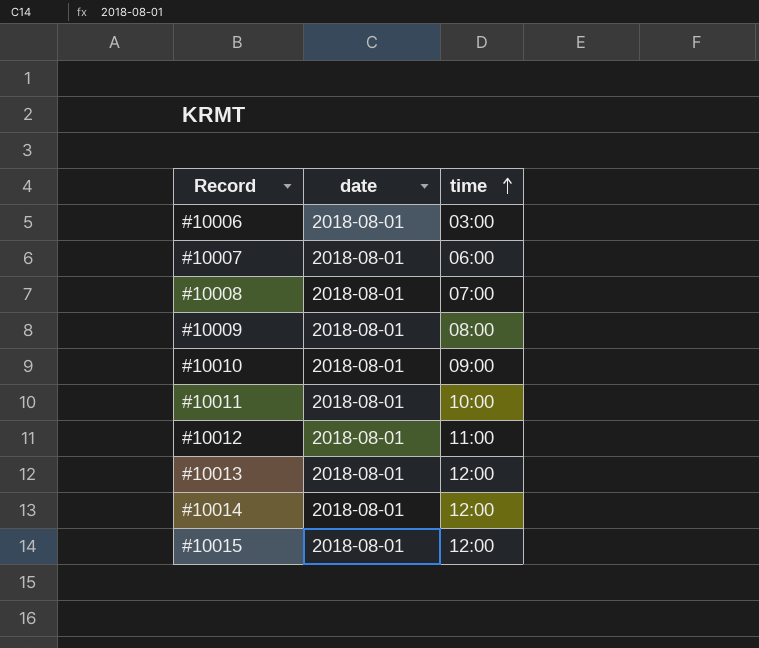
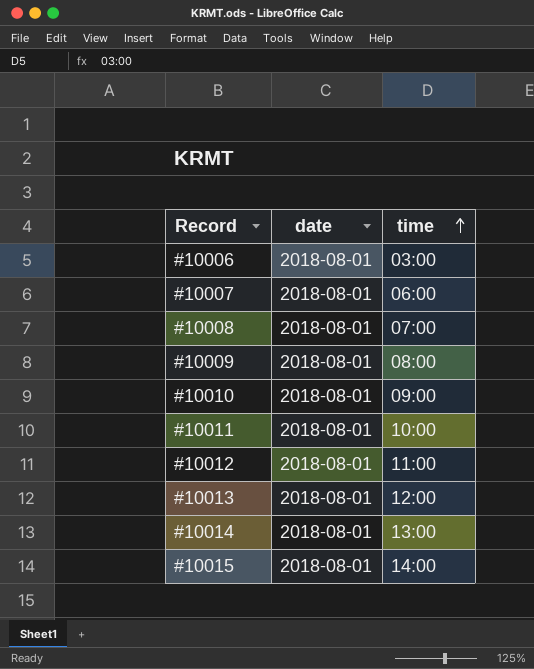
#10014 | time: 12:00 -> 13:00
#10015 | time: 12:00 -> 14:00

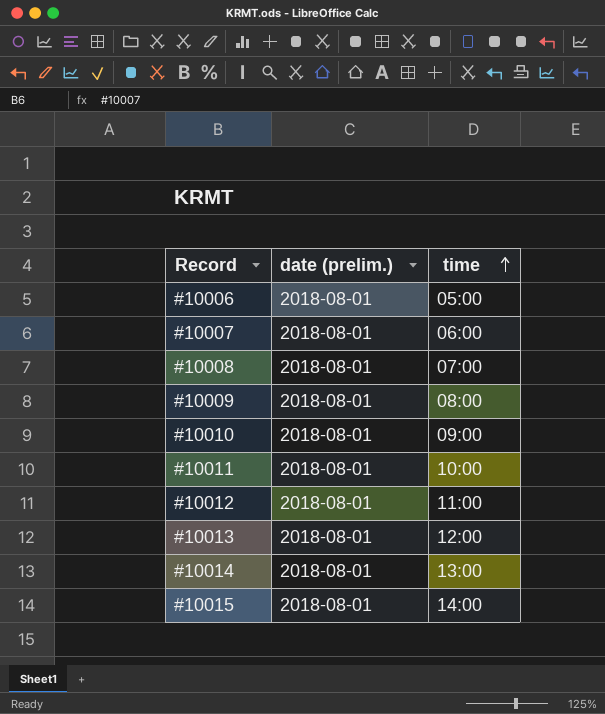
column name: date -> date (prelim.)
#10006 | time: 03:00 -> 05:00

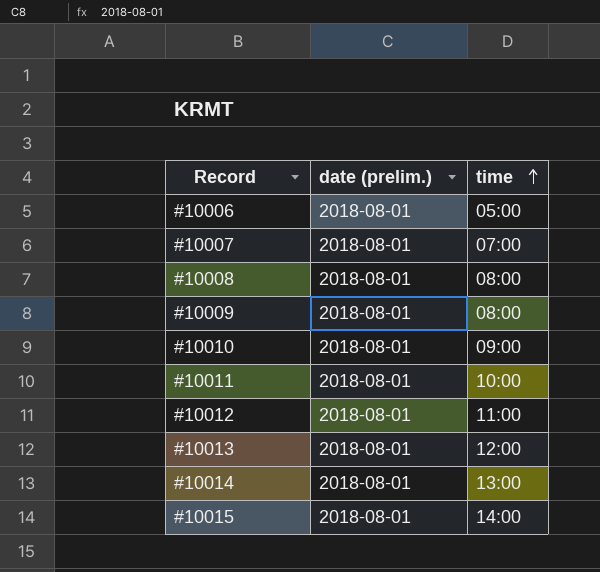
#10007 | time: 06:00 -> 07:00
#10008 | time: 07:00 -> 08:00

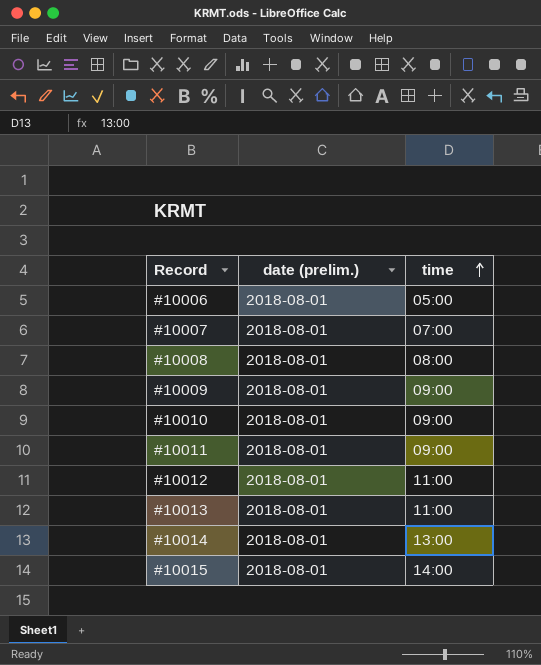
#10009 | time: 08:00 -> 09:00
#10011 | time: 10:00 -> 09:00
#10013 | time: 12:00 -> 11:00

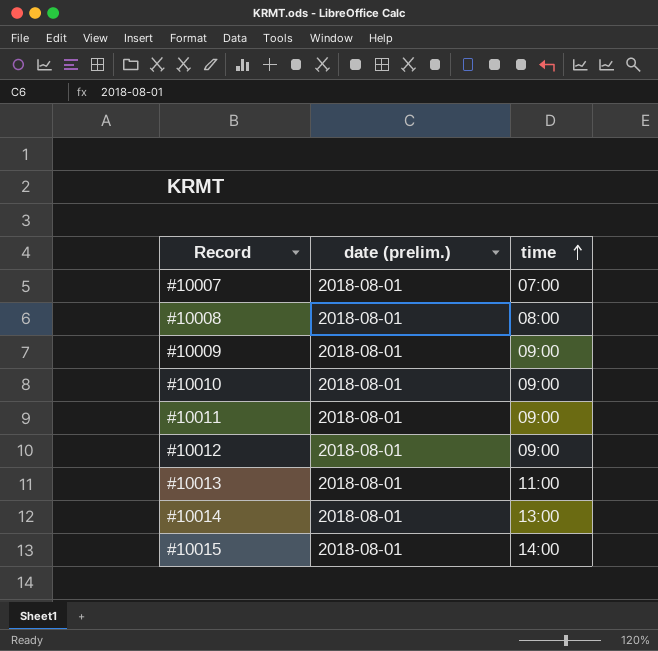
row #10006: 2018-08-01 | 05:00 -> none
#10012 | time: 11:00 -> 09:00

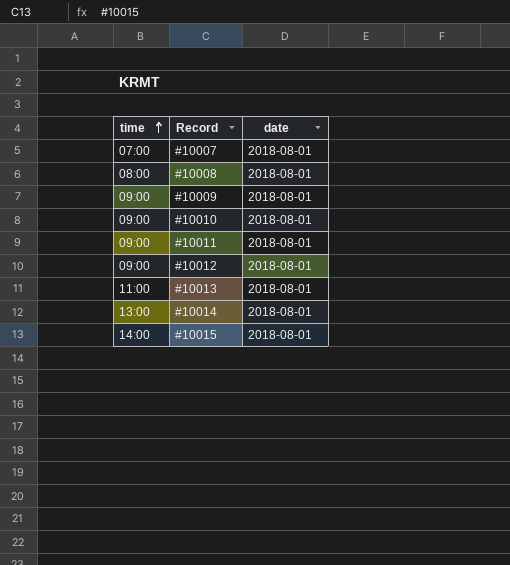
column time | position: 3 -> 1
column name: date (prelim.) -> date

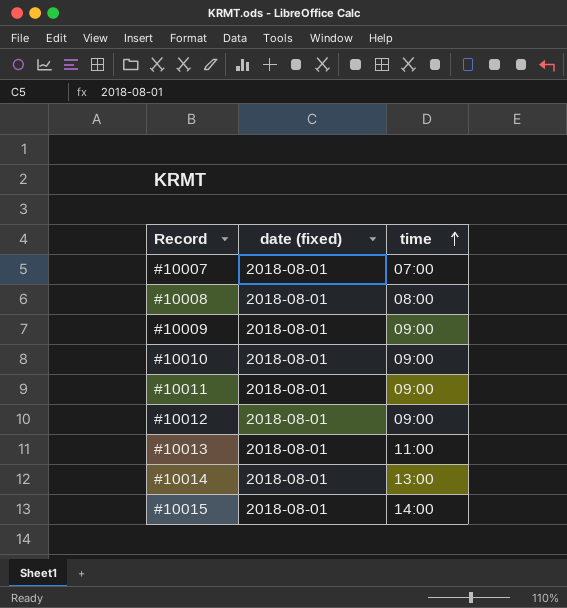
column name: date -> date (fixed)
column time | position: 1 -> 3

